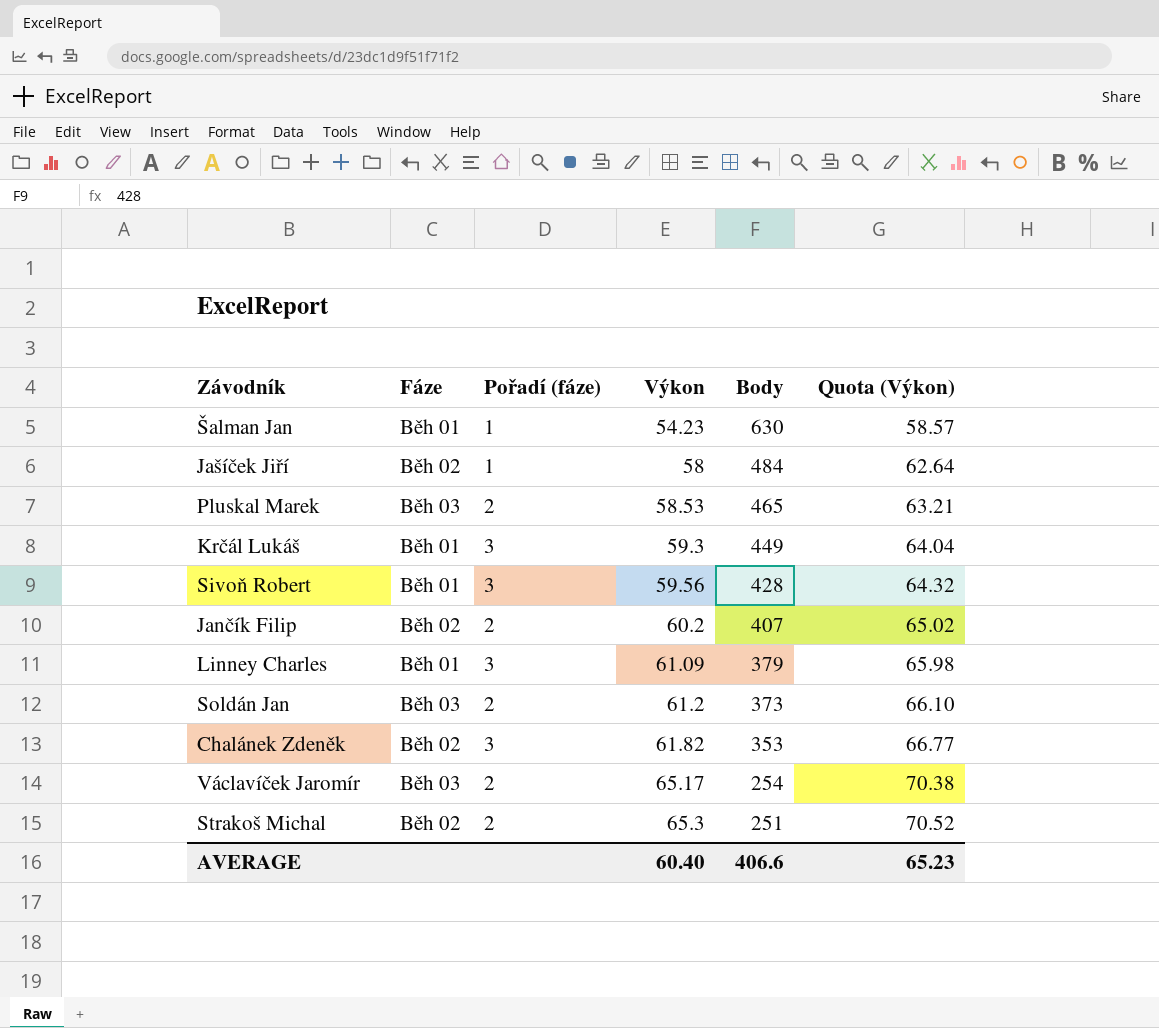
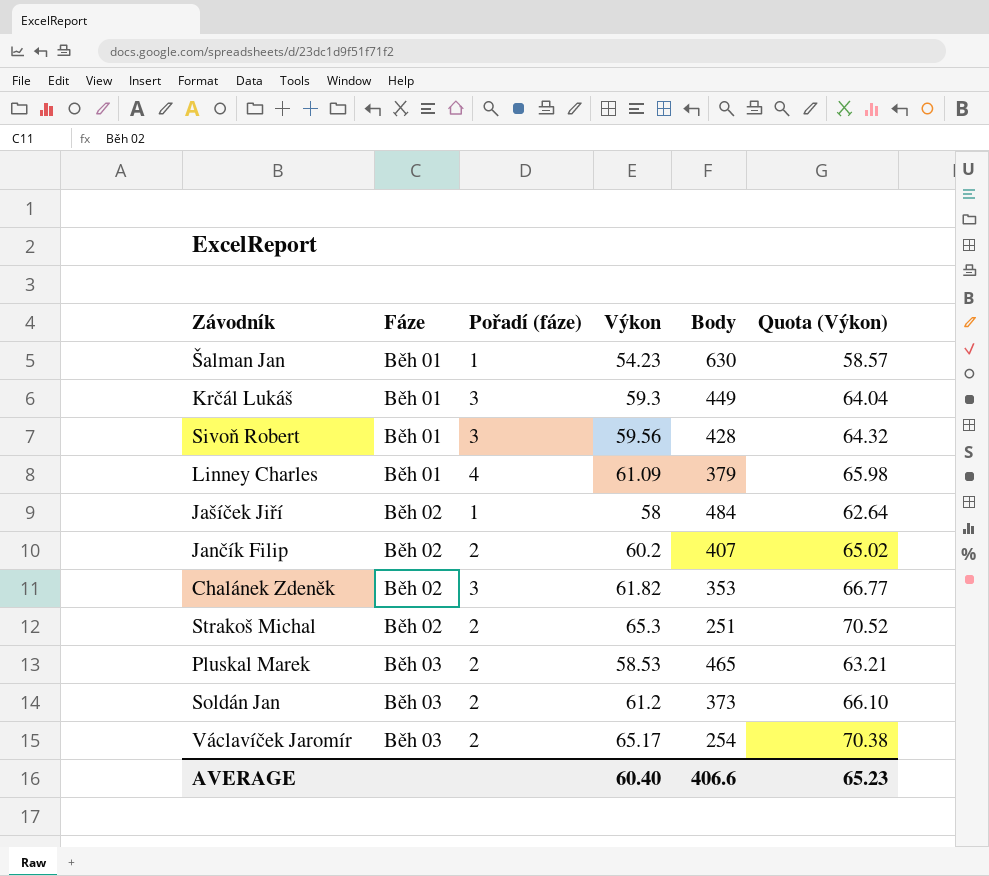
row order: Výkon ascending -> Fáze ascending
Linney Charles | Pořadí (fáze): 3 -> 4

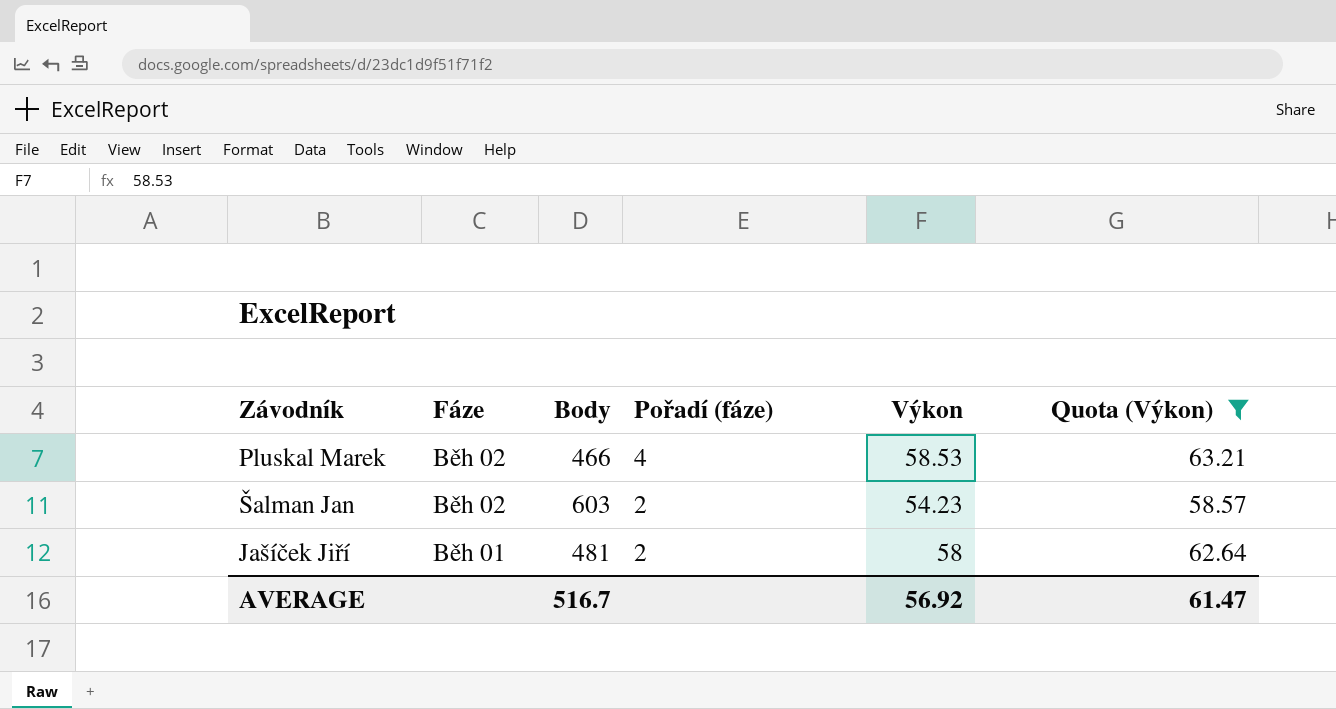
filter: none -> Quota (Výkon) <= 63.21
row order: Fáze ascending -> Fáze descending
column Body | position: 5 -> 3
Pluskal Marek | Fáze: Běh 03 -> Běh 02
Pluskal Marek | Body: 465 -> 466
Pluskal Marek | Pořadí (fáze): 2 -> 4
Šalman Jan | Fáze: Běh 01 -> Běh 02
Šalman Jan | Body: 630 -> 603
Šalman Jan | Pořadí (fáze): 1 -> 2
Jašíček Jiří | Fáze: Běh 02 -> Běh 01
Jašíček Jiří | Body: 484 -> 481
Jašíček Jiří | Pořadí (fáze): 1 -> 2
AVERAGE | Body: 406.6 -> 516.7
AVERAGE | Výkon: 60.40 -> 56.92
AVERAGE | Quota (Výkon): 65.23 -> 61.47

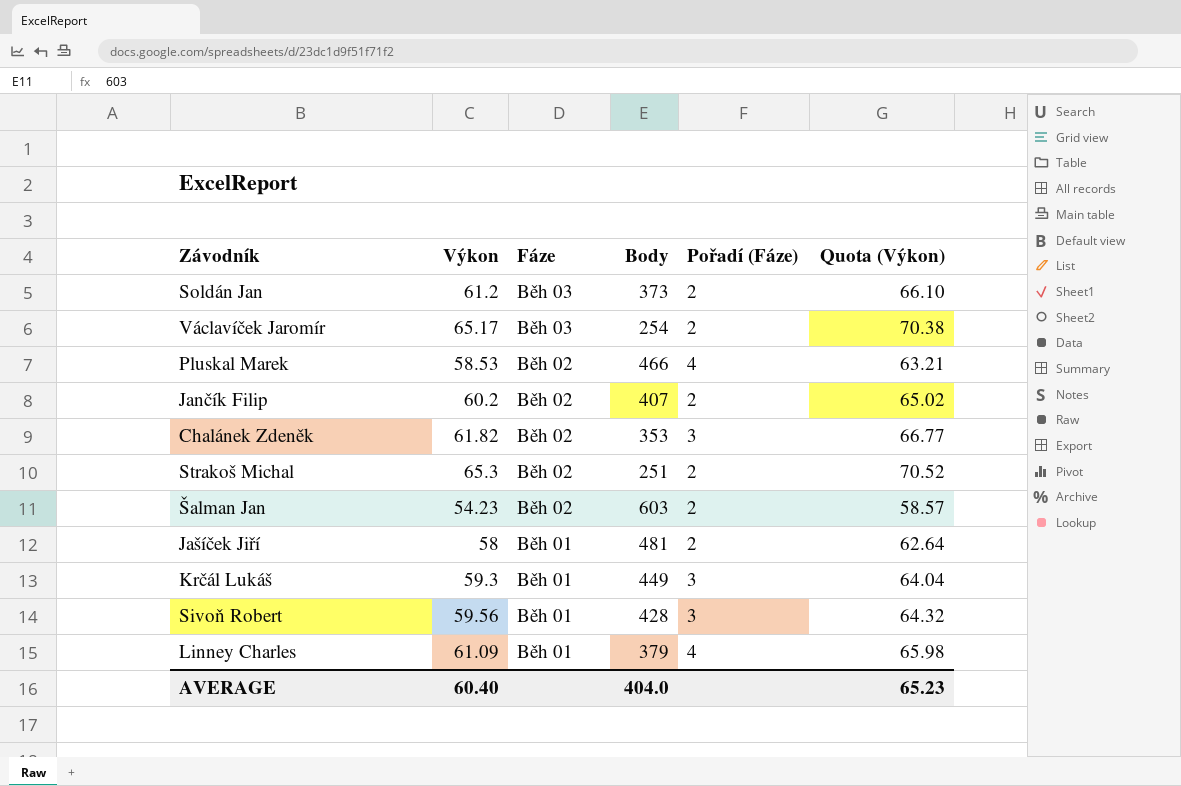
filter: Quota (Výkon) <= 63.21 -> none
column Výkon | position: 5 -> 2
column name: Pořadí (fáze) -> Pořadí (Fáze)
AVERAGE | Výkon: 56.92 -> 60.40
AVERAGE | Body: 516.7 -> 404.0
AVERAGE | Quota (Výkon): 61.47 -> 65.23

